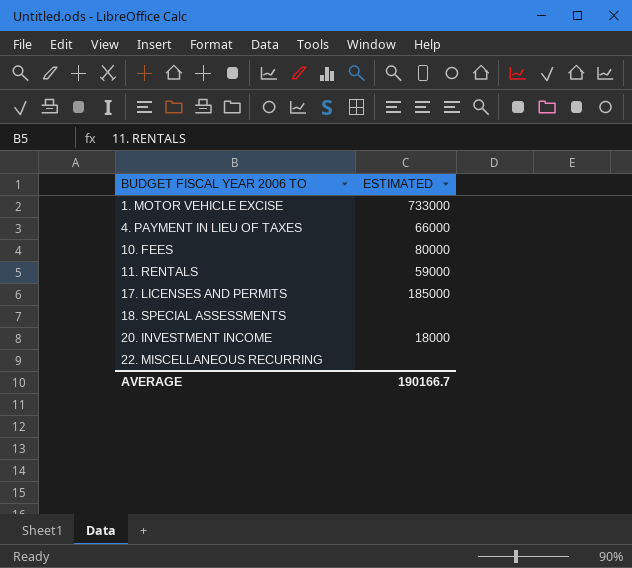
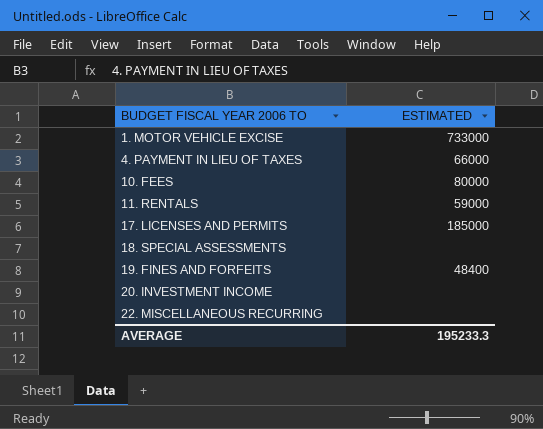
row 19. FINES AND FORFEITS: none -> 48400
20. INVESTMENT INCOME | ESTIMATED: 18000 -> none
AVERAGE | ESTIMATED: 190166.7 -> 195233.3

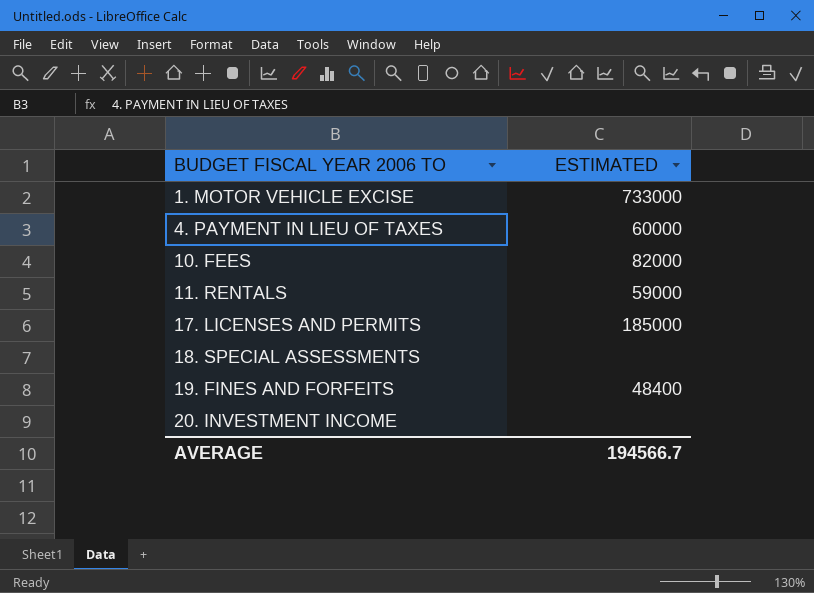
row 22. MISCELLANEOUS RECURRING: none -> none
4. PAYMENT IN LIEU OF TAXES | ESTIMATED: 66000 -> 60000
10. FEES | ESTIMATED: 80000 -> 82000
AVERAGE | ESTIMATED: 195233.3 -> 194566.7

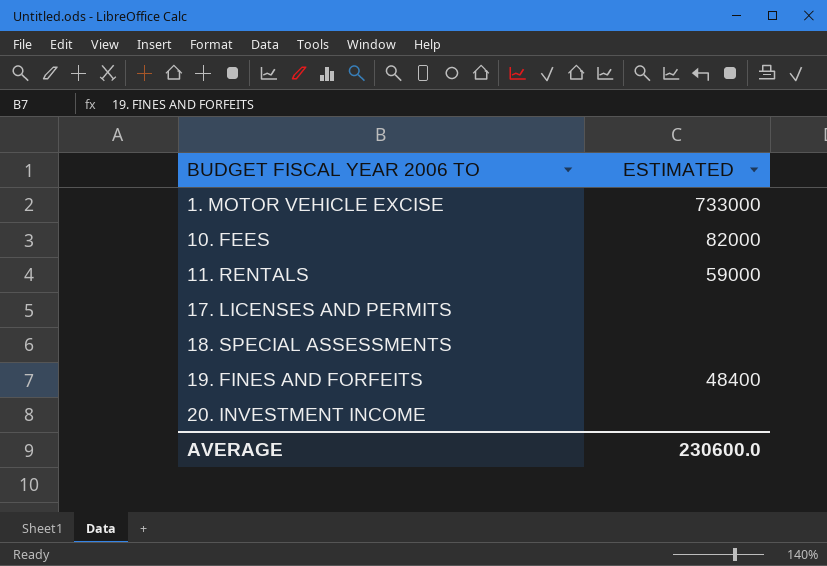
row 4. PAYMENT IN LIEU OF TAXES: 60000 -> none
17. LICENSES AND PERMITS | ESTIMATED: 185000 -> none
AVERAGE | ESTIMATED: 194566.7 -> 230600.0

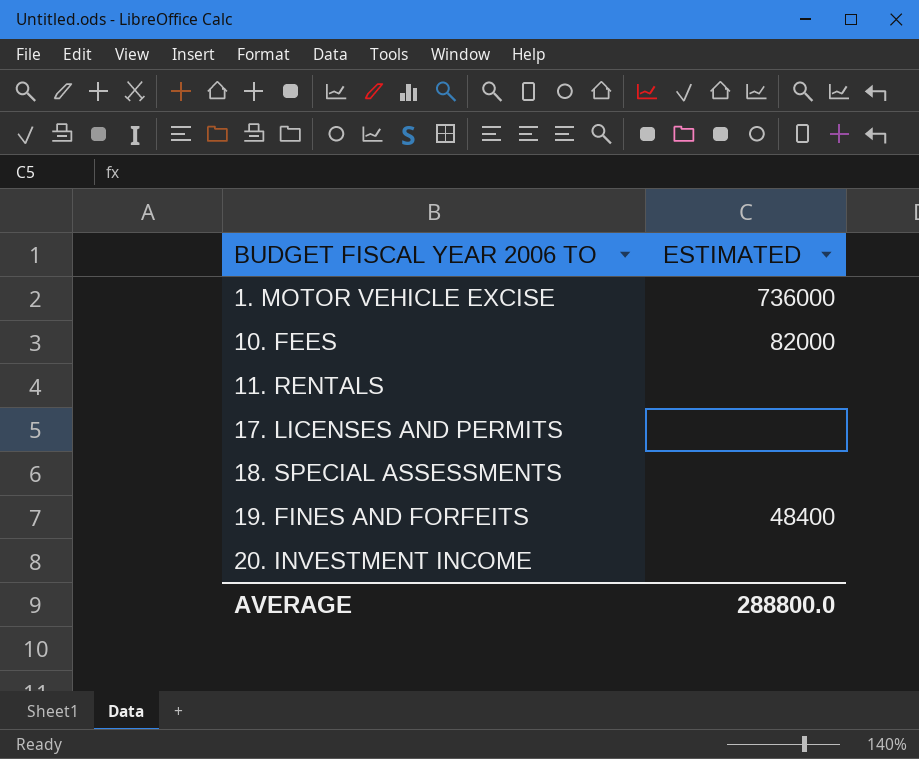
1. MOTOR VEHICLE EXCISE | ESTIMATED: 733000 -> 736000
11. RENTALS | ESTIMATED: 59000 -> none
AVERAGE | ESTIMATED: 230600.0 -> 288800.0

